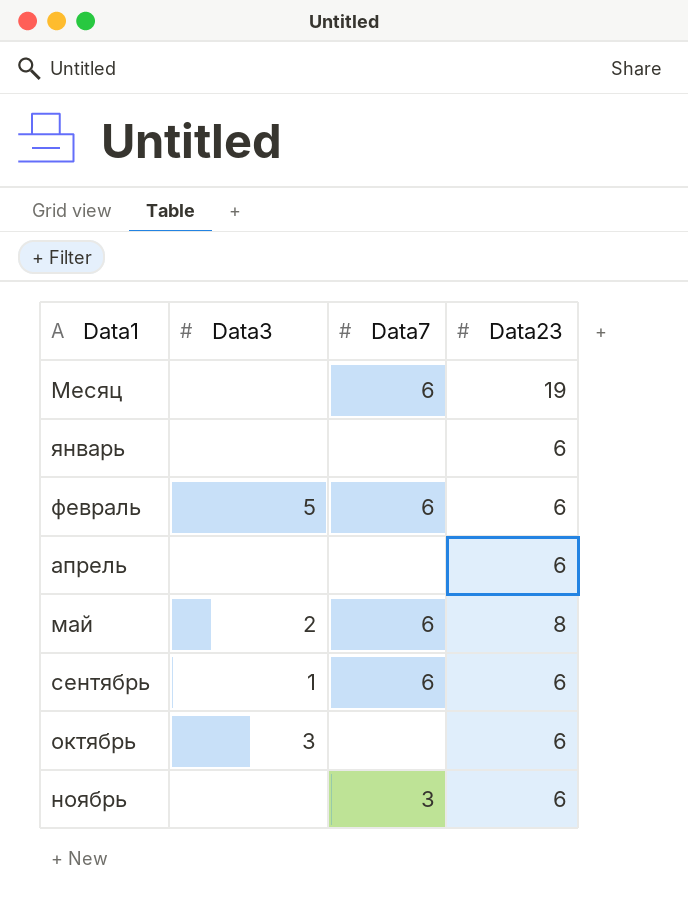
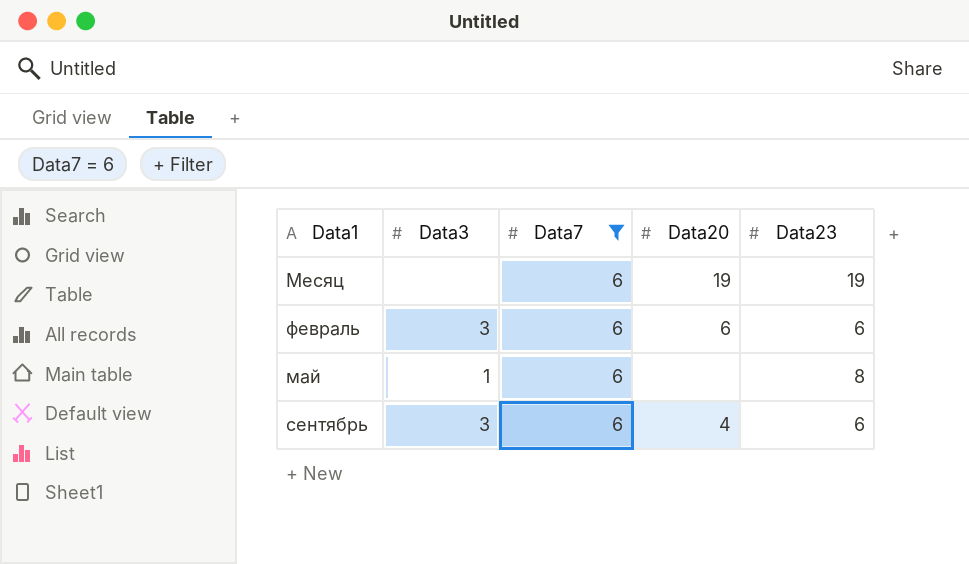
filter: none -> Data7 = 6
column Data20 | position: none -> 4
февраль | Data3: 5 -> 3
май | Data3: 2 -> 1
сентябрь | Data3: 1 -> 3

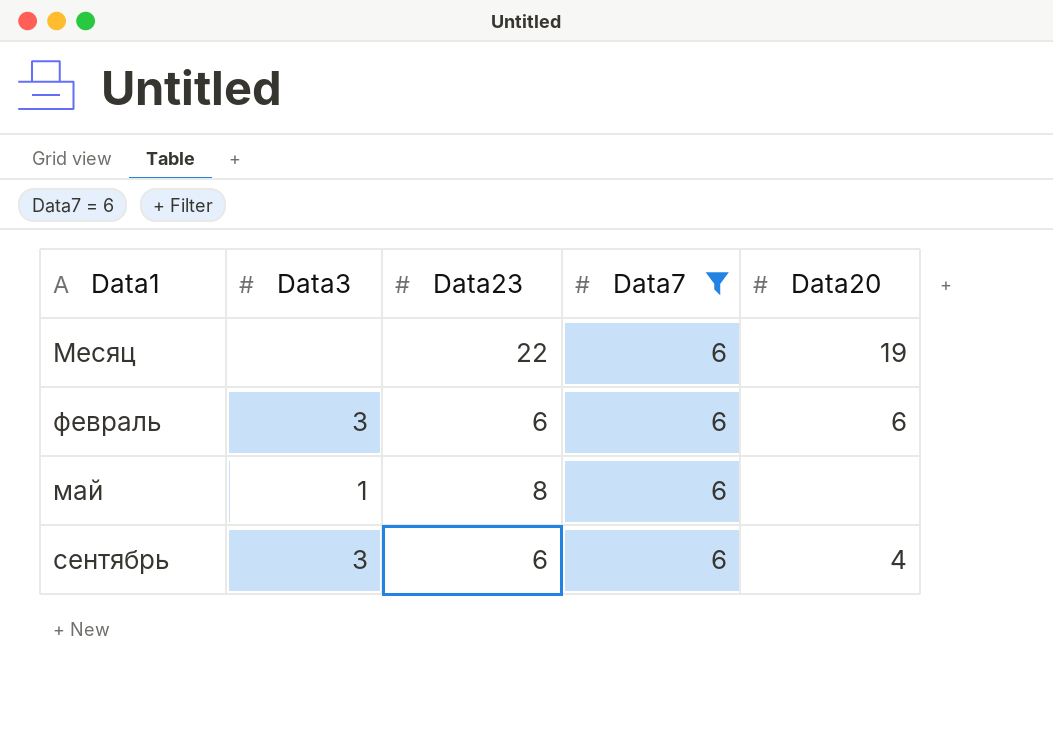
column Data23 | position: 5 -> 3
Месяц | Data23: 19 -> 22

